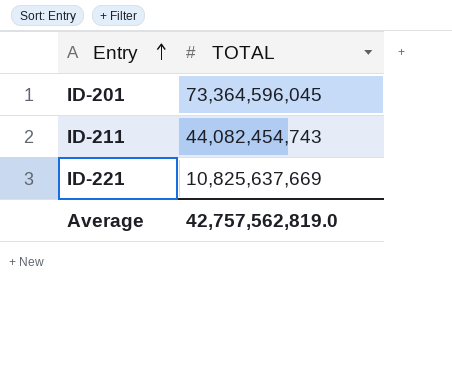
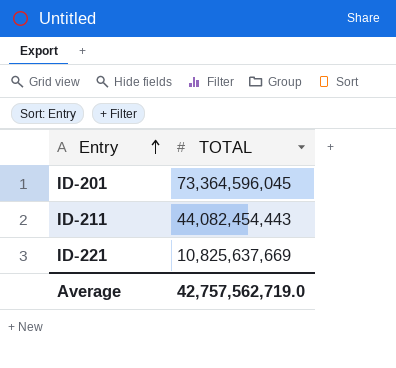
ID-211 | TOTAL: 44,082,454,743 -> 44,082,454,443
Average | TOTAL: 42,757,562,819.0 -> 42,757,562,719.0

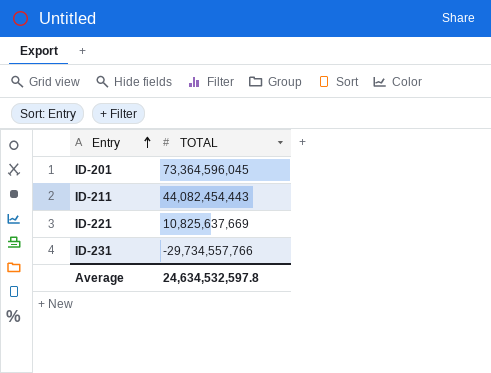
row ID-231: none -> -29,734,557,766
Average | TOTAL: 42,757,562,719.0 -> 24,634,532,597.8

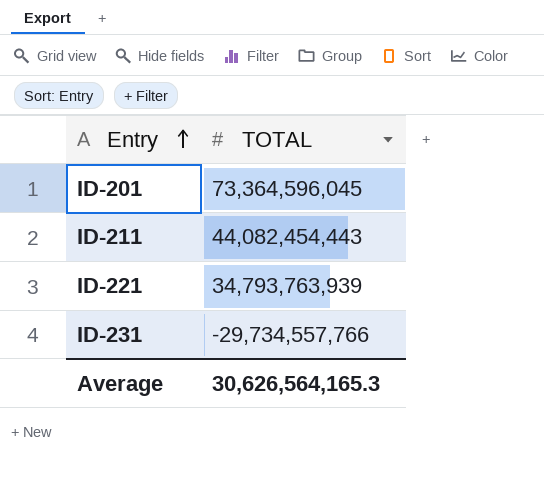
ID-221 | TOTAL: 10,825,637,669 -> 34,793,763,939
Average | TOTAL: 24,634,532,597.8 -> 30,626,564,165.3

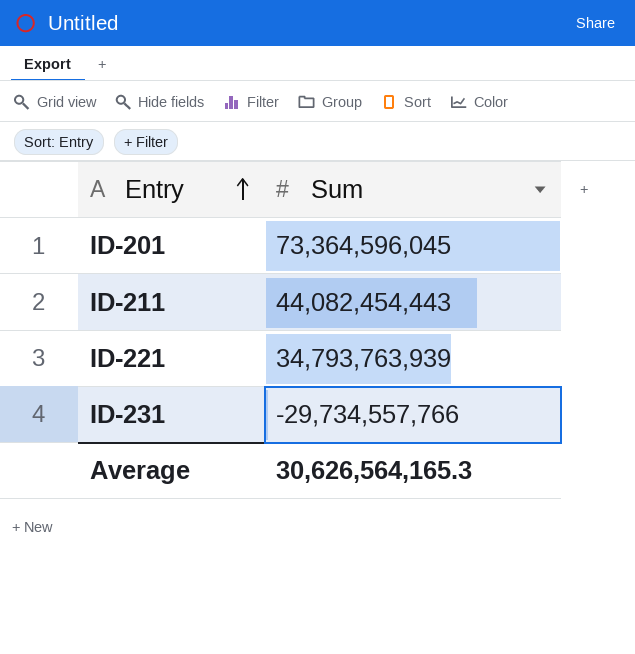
column name: TOTAL -> Sum

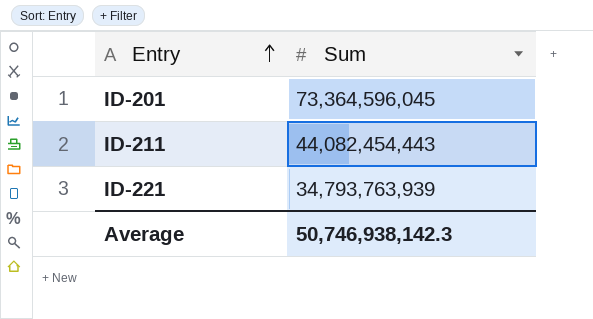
row ID-231: -29,734,557,766 -> none
Average | Sum: 30,626,564,165.3 -> 50,746,938,142.3

